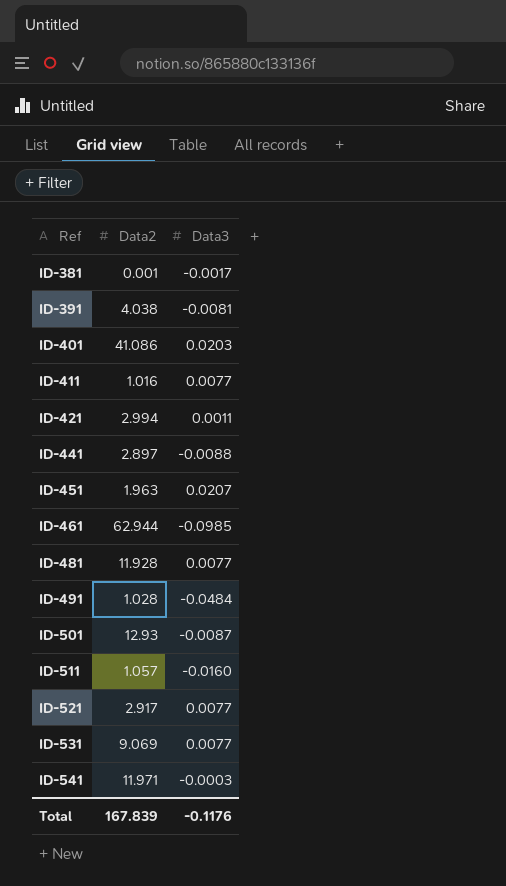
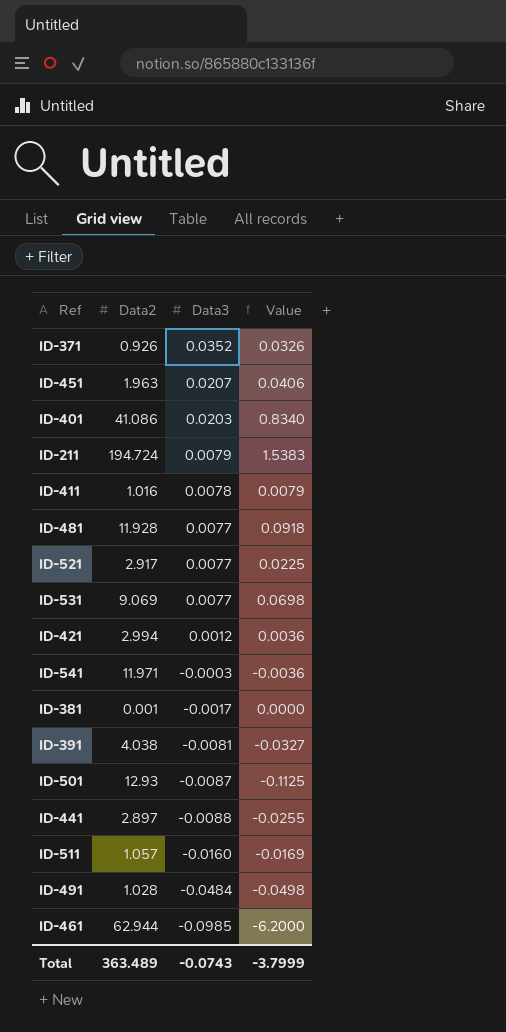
row order: Ref ascending -> Data3 descending
column Value | formula: none -> [Data2] * [Data3]
row ID-371: none -> 0.926 | 0.0352 | 0.0326
row ID-211: none -> 194.724 | 0.0079 | 1.5383
ID-411 | Data3: 0.0077 -> 0.0078
ID-421 | Data3: 0.0011 -> 0.0012
Total | Data2: 167.839 -> 363.489
Total | Data3: -0.1176 -> -0.0743

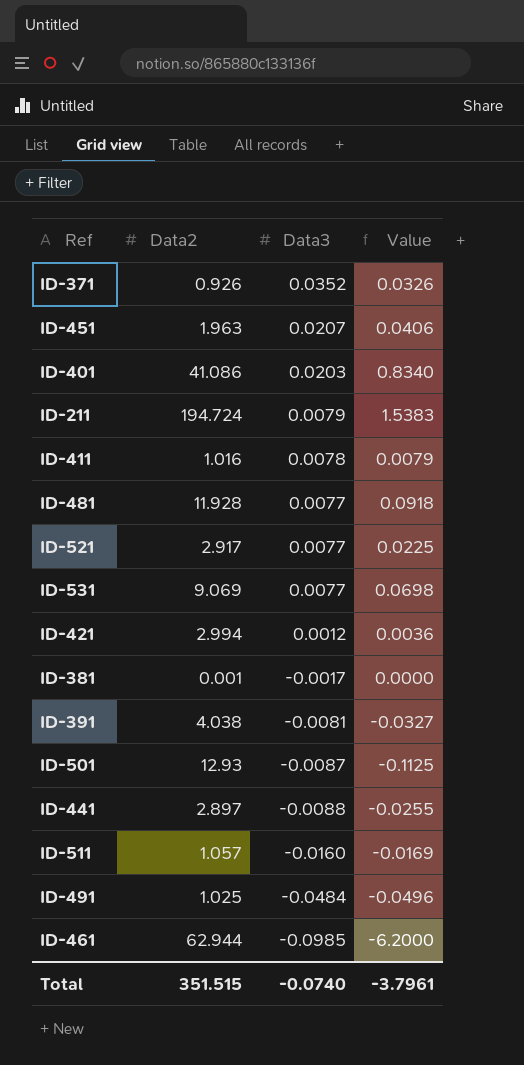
row ID-541: 11.971 | -0.0003 | -0.0036 -> none
ID-491 | Data2: 1.028 -> 1.025
ID-491 | Value: -0.0498 -> -0.0496
Total | Data2: 363.489 -> 351.515
Total | Data3: -0.0743 -> -0.0740
Total | Value: -3.7999 -> -3.7961

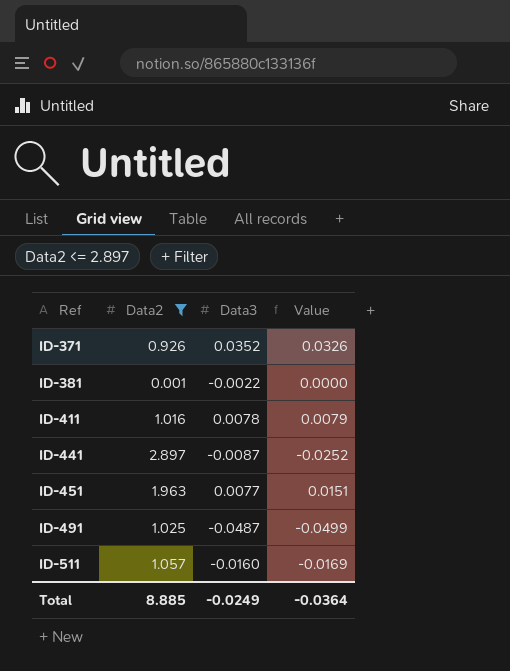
filter: none -> Data2 <= 2.897
row order: Data3 descending -> Ref ascending
ID-381 | Data3: -0.0017 -> -0.0022
ID-441 | Data3: -0.0088 -> -0.0087
ID-441 | Value: -0.0255 -> -0.0252
ID-451 | Data3: 0.0207 -> 0.0077
ID-451 | Value: 0.0406 -> 0.0151
ID-491 | Data3: -0.0484 -> -0.0487
ID-491 | Value: -0.0496 -> -0.0499
Total | Data2: 351.515 -> 8.885
Total | Data3: -0.0740 -> -0.0249
Total | Value: -3.7961 -> -0.0364

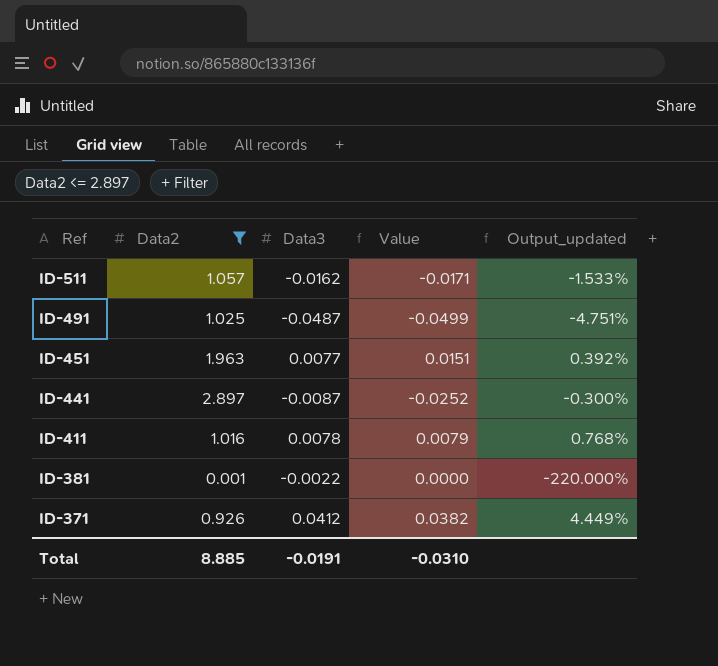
row order: Ref ascending -> Ref descending
column Output_updated | formula: none -> [Data3] / [Data2]
ID-511 | Data3: -0.0160 -> -0.0162
ID-511 | Value: -0.0169 -> -0.0171
ID-371 | Data3: 0.0352 -> 0.0412
ID-371 | Value: 0.0326 -> 0.0382
Total | Data3: -0.0249 -> -0.0191
Total | Value: -0.0364 -> -0.0310

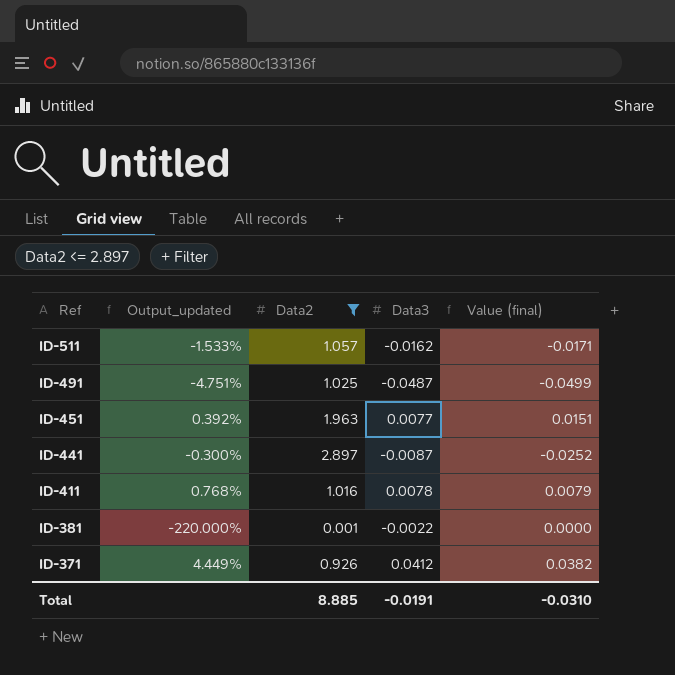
column Output_updated | position: 5 -> 2
column name: Value -> Value (final)

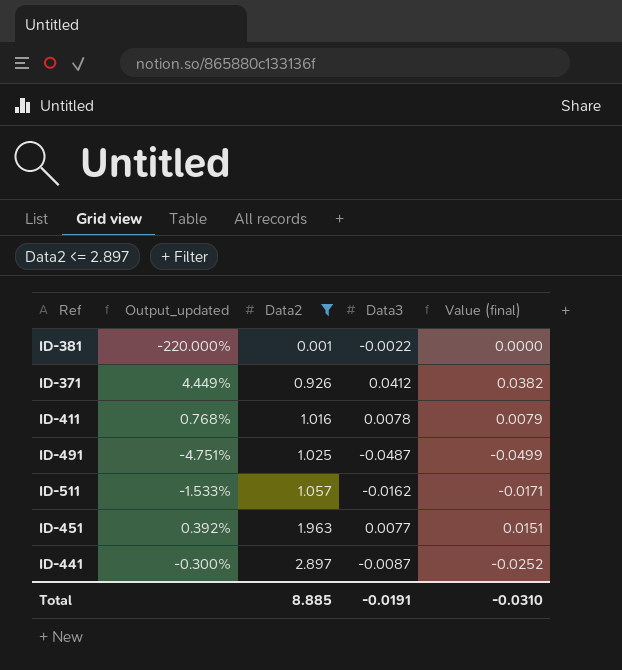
row order: Ref descending -> Data2 ascending

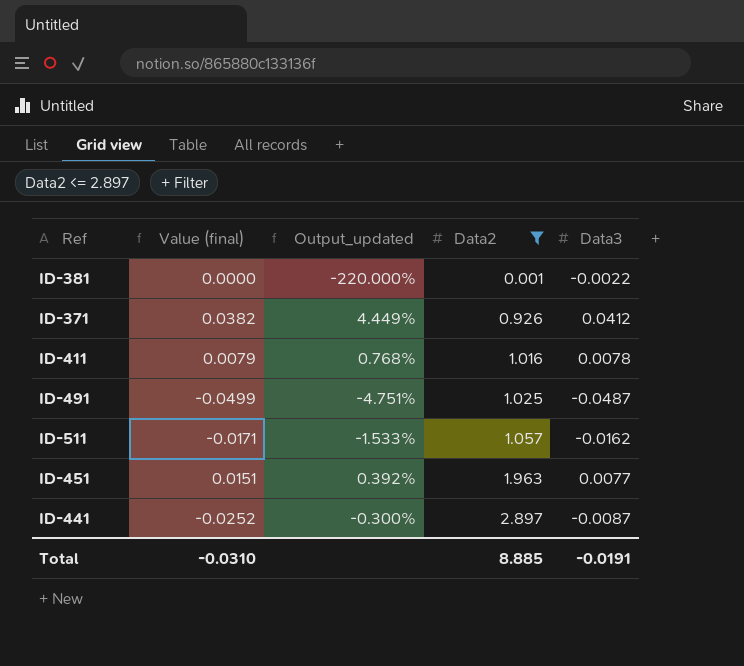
column Value (final) | position: 5 -> 2

